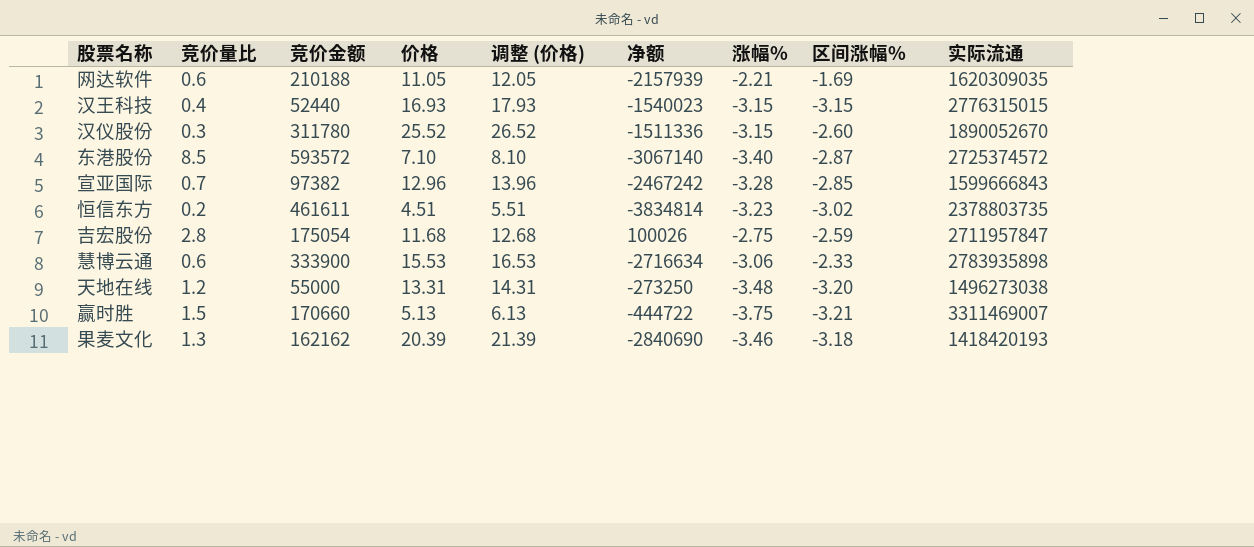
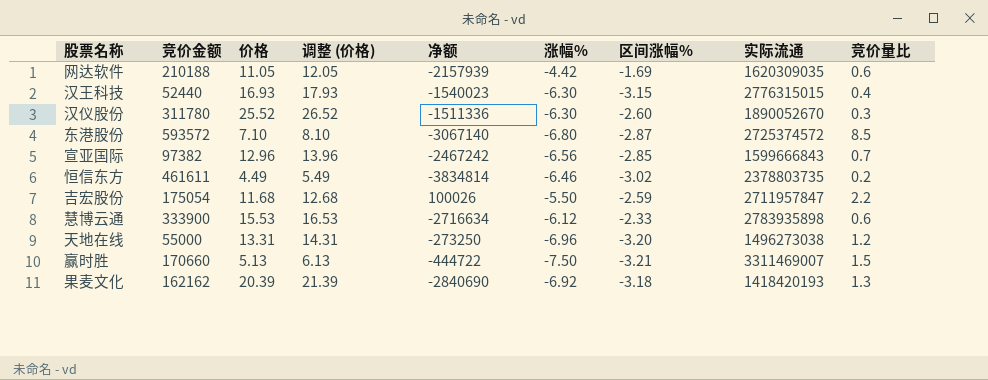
column 竞价量比 | position: 2 -> 9
网达软件 | 涨幅%: -2.21 -> -4.42
汉王科技 | 涨幅%: -3.15 -> -6.30
汉仪股份 | 涨幅%: -3.15 -> -6.30
东港股份 | 涨幅%: -3.40 -> -6.80
宣亚国际 | 涨幅%: -3.28 -> -6.56
恒信东方 | 价格: 4.51 -> 4.49
恒信东方 | 调整 (价格): 5.51 -> 5.49
恒信东方 | 涨幅%: -3.23 -> -6.46
吉宏股份 | 涨幅%: -2.75 -> -5.50
吉宏股份 | 竞价量比: 2.8 -> 2.2
慧博云通 | 涨幅%: -3.06 -> -6.12
天地在线 | 涨幅%: -3.48 -> -6.96
赢时胜 | 涨幅%: -3.75 -> -7.50
果麦文化 | 涨幅%: -3.46 -> -6.92

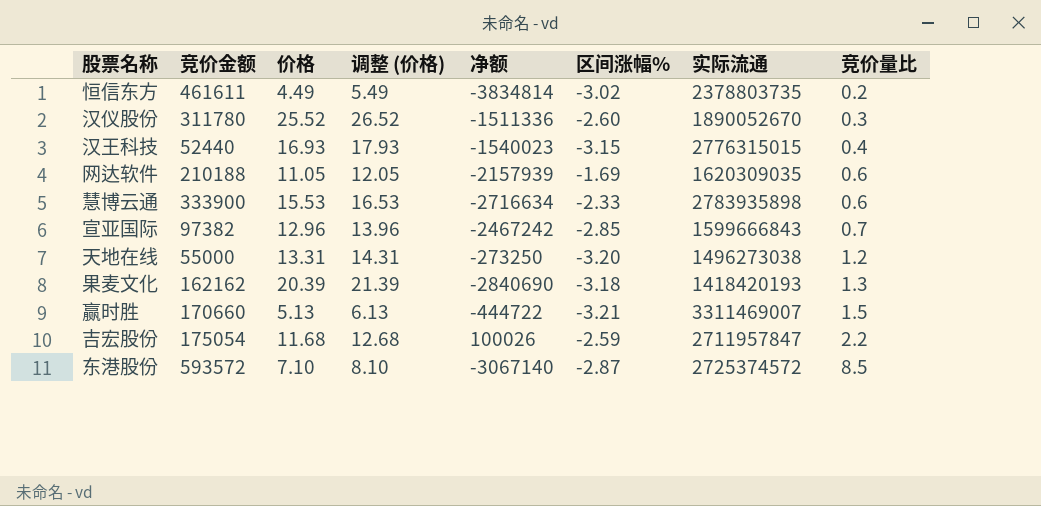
row order: none -> 竞价量比 ascending
column 涨幅% | position: 6 -> none

